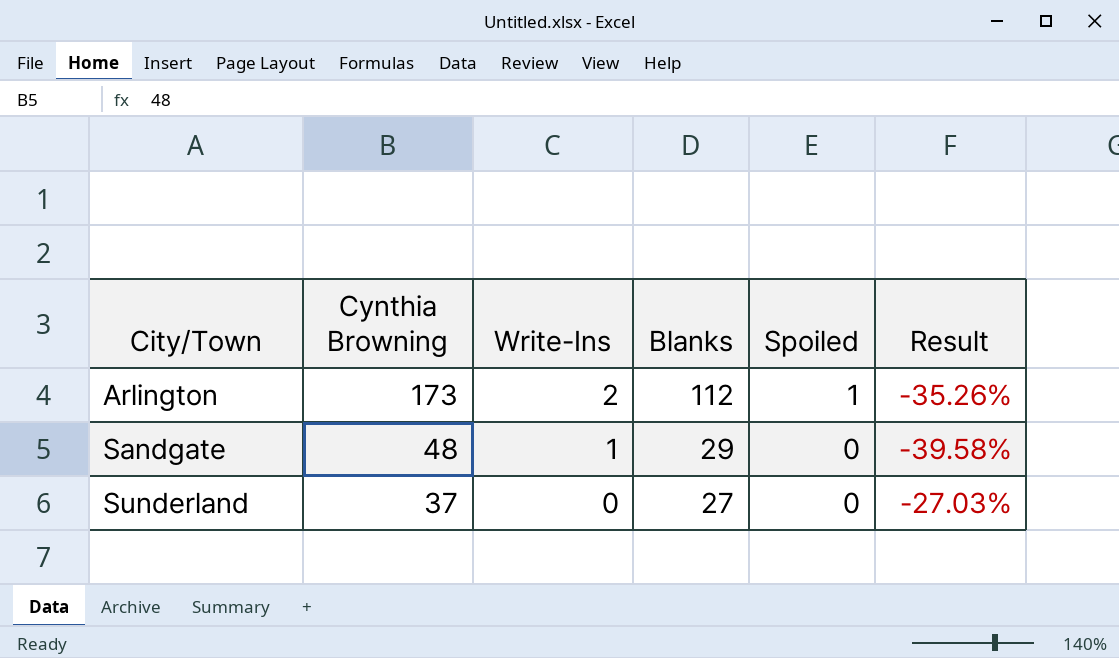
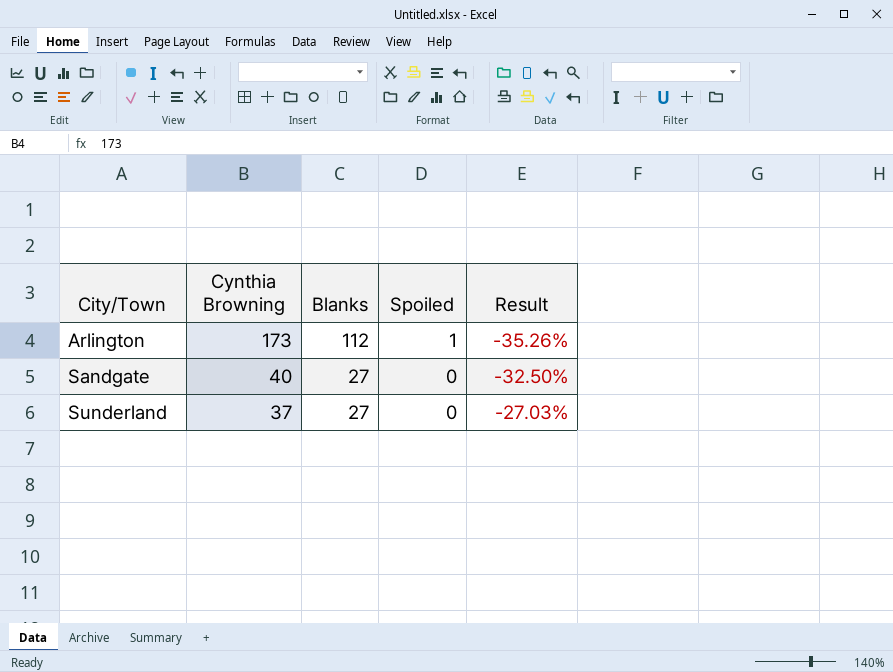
column Write-Ins | position: 3 -> none
Sandgate | Cynthia Browning: 48 -> 40
Sandgate | Blanks: 29 -> 27
Sandgate | Result: -39.58% -> -32.50%

